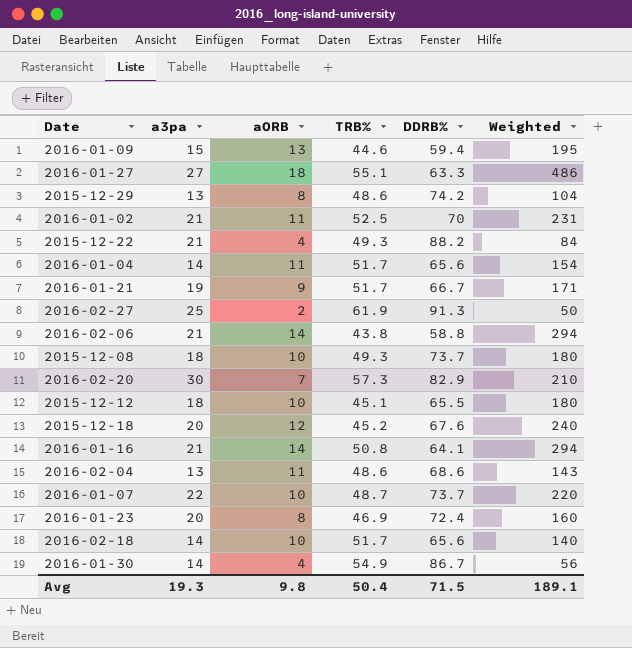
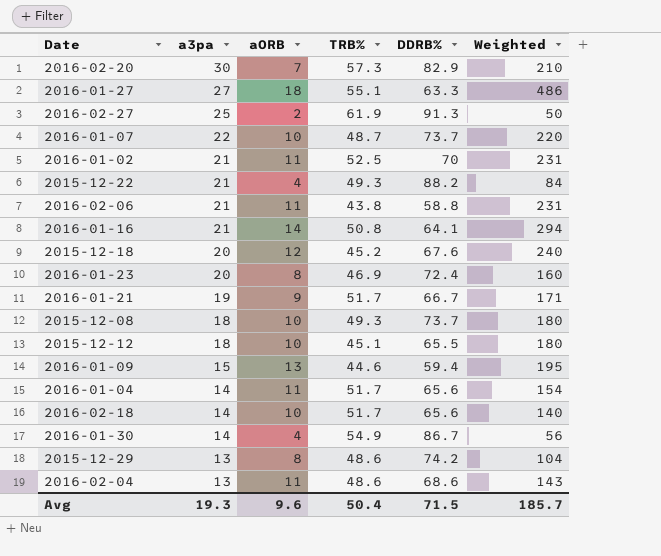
row order: none -> a3pa descending
2016-02-06 | aORB: 14 -> 11
2016-02-06 | Weighted: 294 -> 231
Avg | aORB: 9.8 -> 9.6
Avg | Weighted: 189.1 -> 185.7

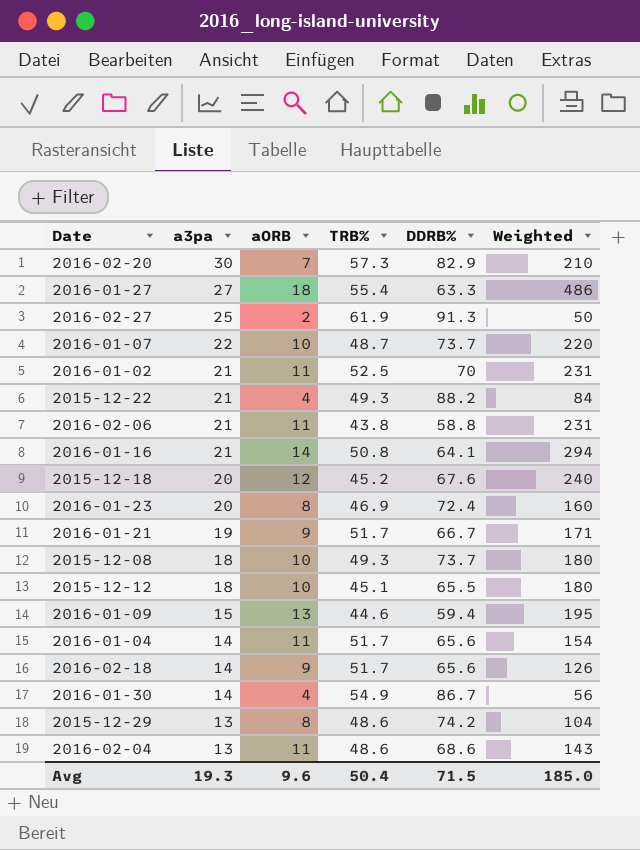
2016-01-27 | TRB%: 55.1 -> 55.4
2016-02-18 | aORB: 10 -> 9
2016-02-18 | Weighted: 140 -> 126
Avg | Weighted: 185.7 -> 185.0

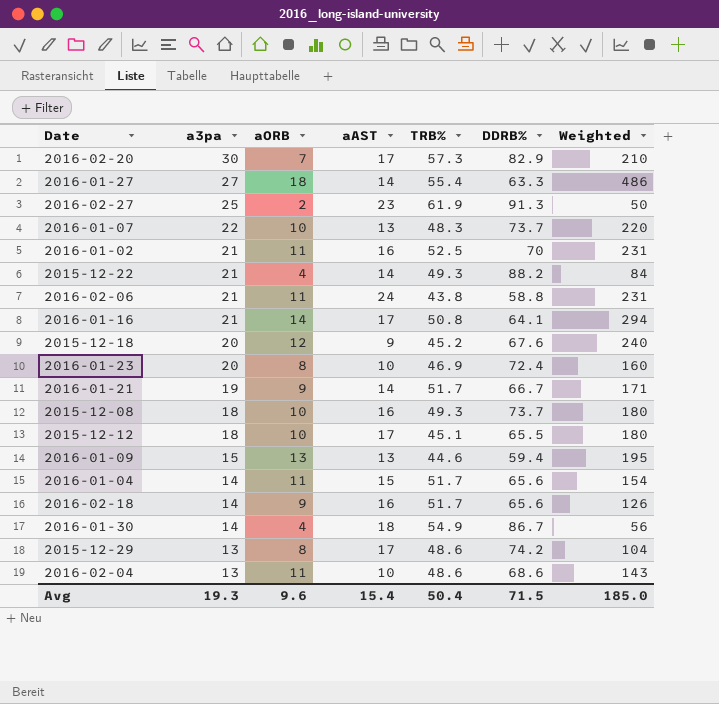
column aAST | position: none -> 4
2016-01-07 | TRB%: 48.7 -> 48.3

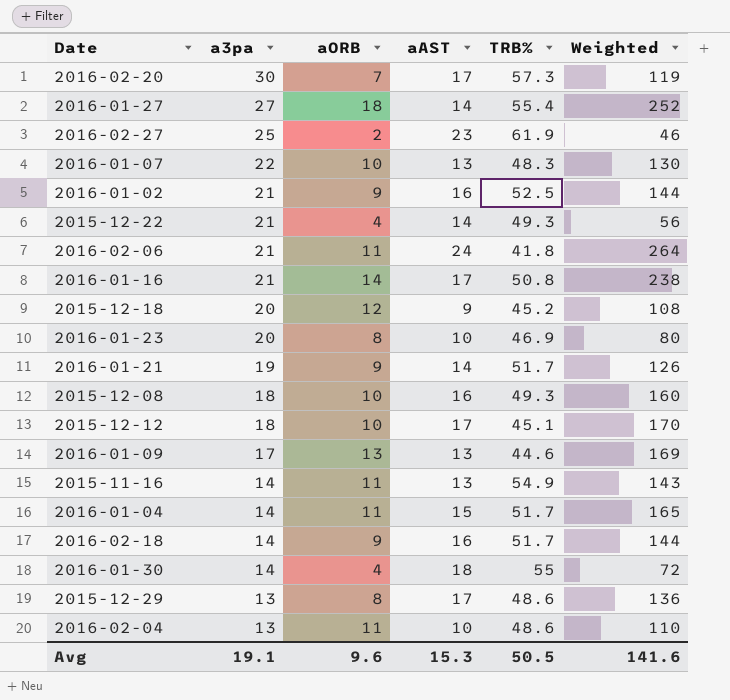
column DDRB% | position: 6 -> none
column Weighted | formula: [a3pa] * [aORB] -> [aORB] * [aAST]
2016-01-02 | aORB: 11 -> 9
2016-02-06 | TRB%: 43.8 -> 41.8
2016-01-09 | a3pa: 15 -> 17
row 2015-11-16: none -> 14 | 11 | 13 | 54.9 | 143
2016-01-30 | TRB%: 54.9 -> 55
Avg | a3pa: 19.3 -> 19.1
Avg | aAST: 15.4 -> 15.3
Avg | TRB%: 50.4 -> 50.5
Avg | Weighted: 185.0 -> 141.6

